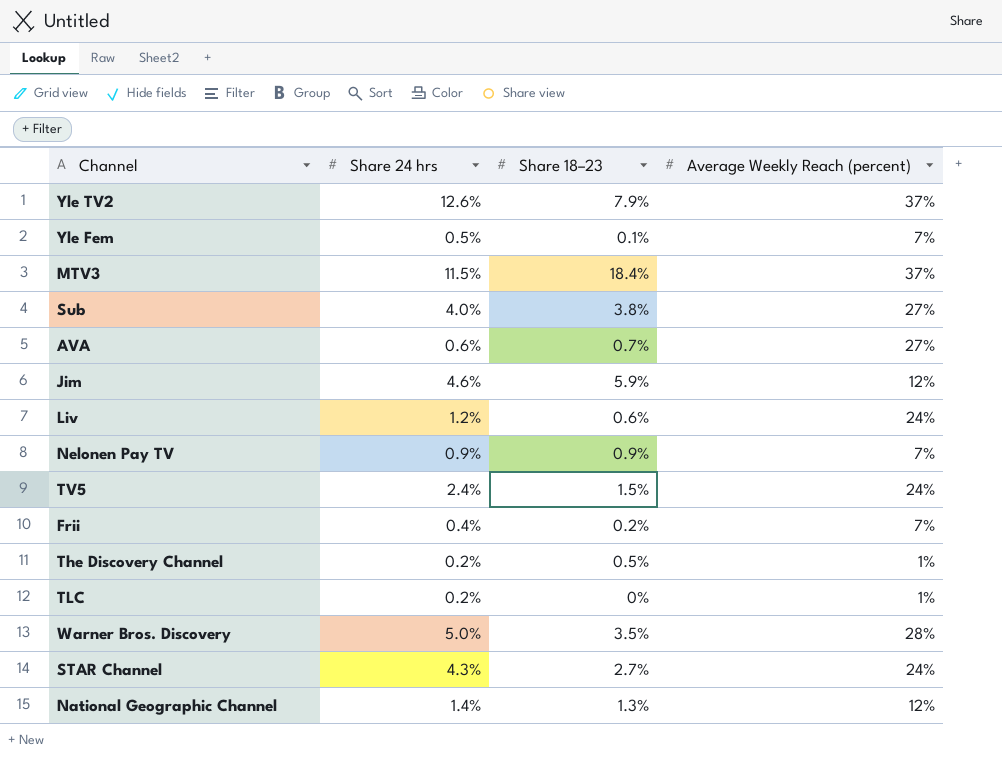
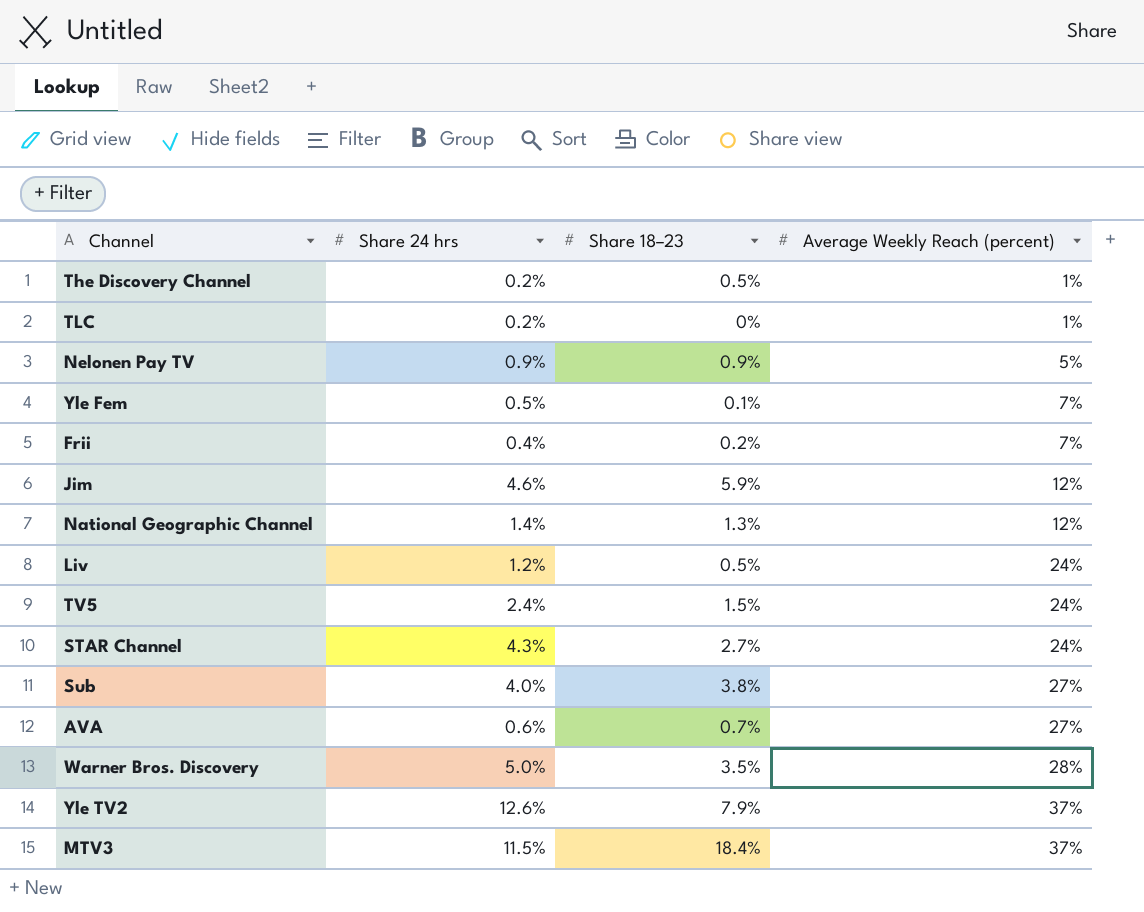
row order: none -> Average Weekly Reach (percent) ascending
Nelonen Pay TV | Average Weekly Reach (percent): 7% -> 5%
Liv | Share 18–23: 0.6% -> 0.5%

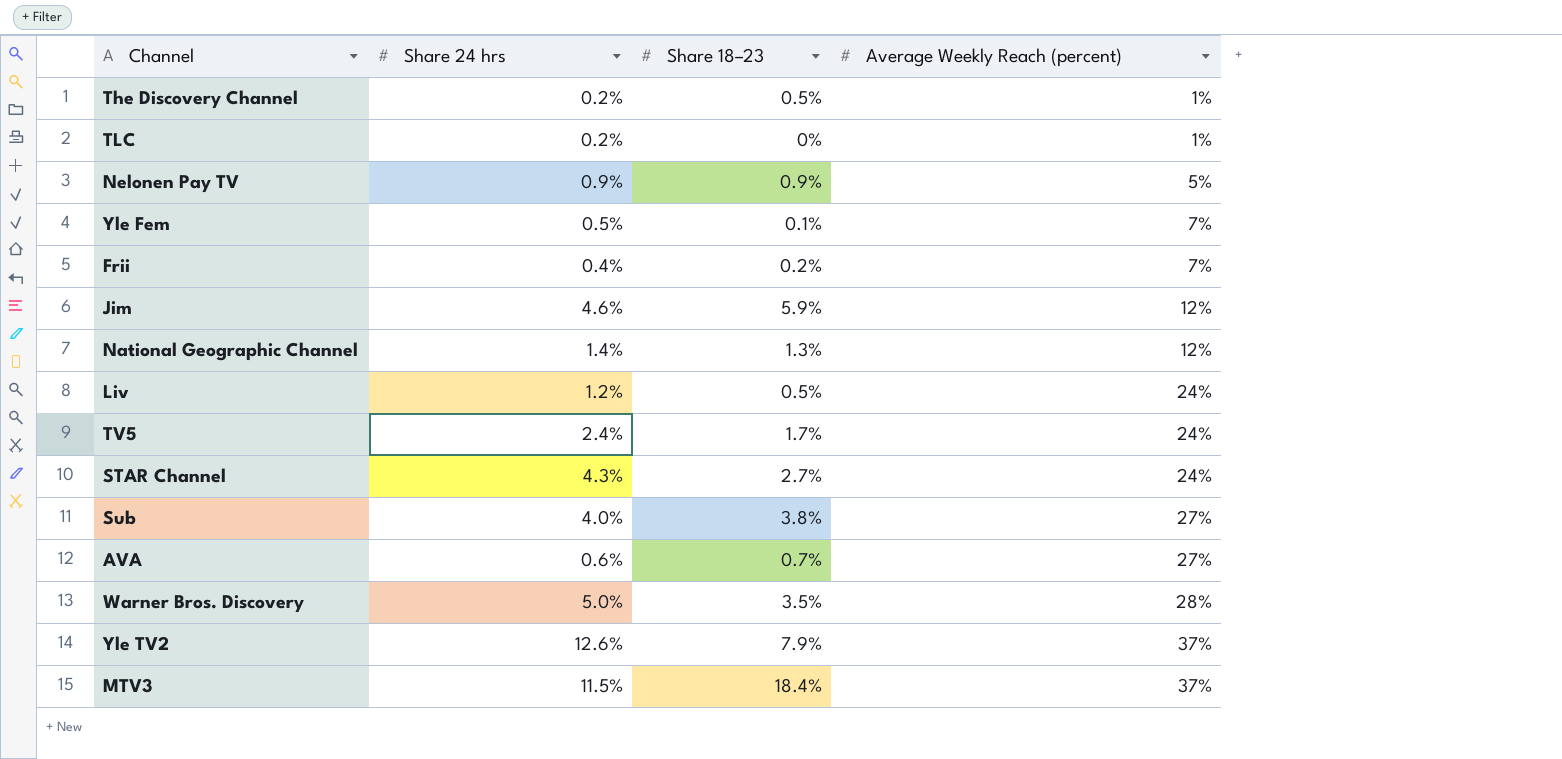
TV5 | Share 18–23: 1.5% -> 1.7%

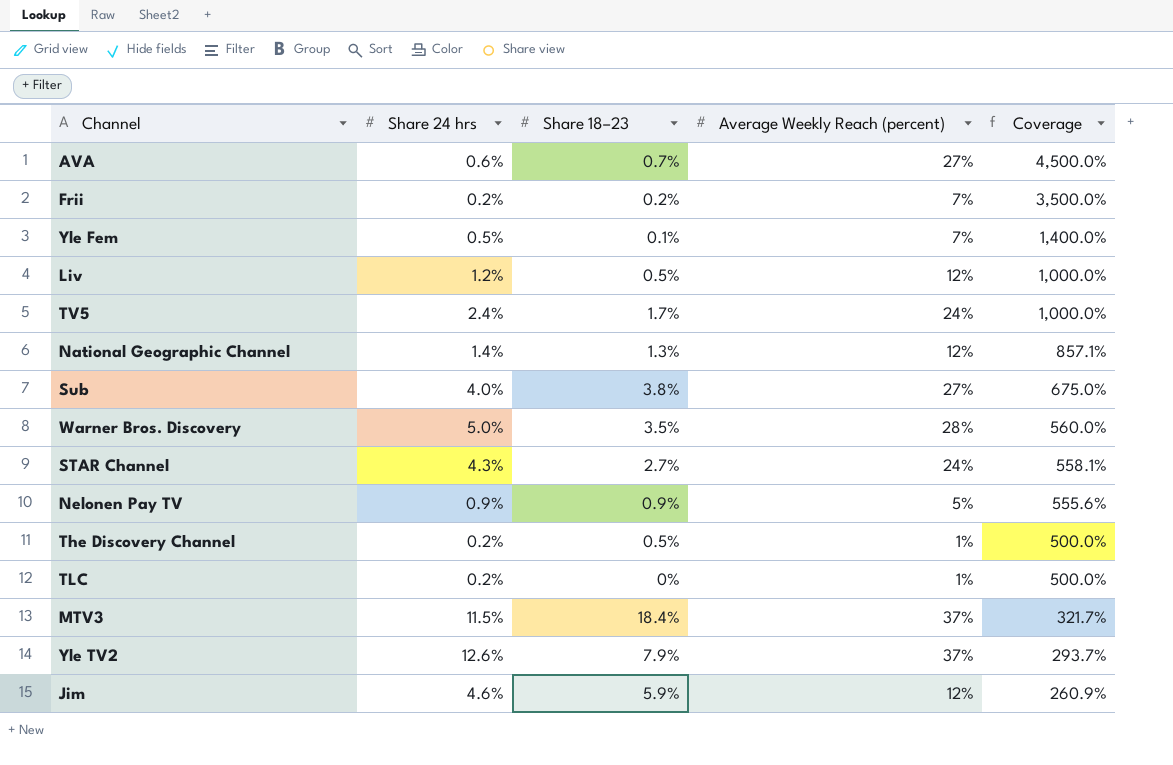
row order: Average Weekly Reach (percent) ascending -> Coverage descending
column Coverage | formula: none -> [Average Weekly Reach (percent)] / [Share 24 hrs]
Frii | Share 24 hrs: 0.4% -> 0.2%
Liv | Average Weekly Reach (percent): 24% -> 12%

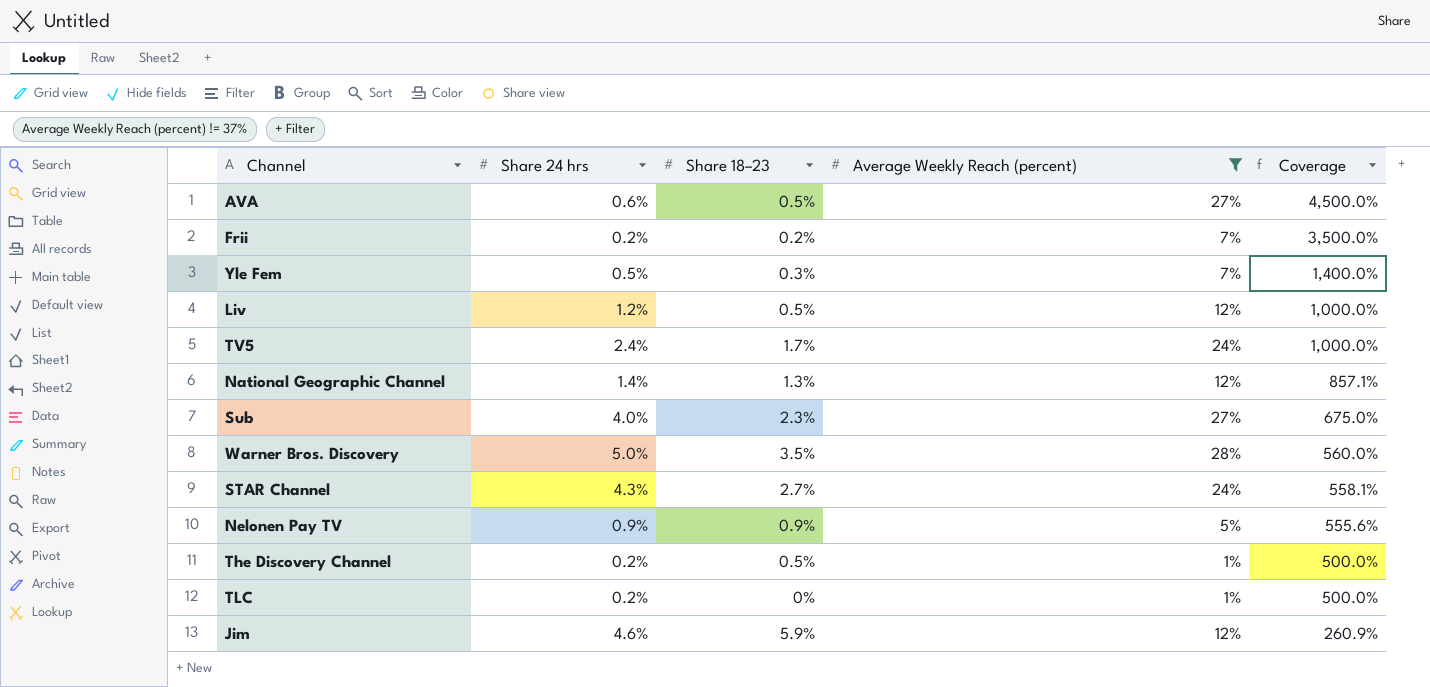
filter: none -> Average Weekly Reach (percent) != 37%
AVA | Share 18–23: 0.7% -> 0.5%
Yle Fem | Share 18–23: 0.1% -> 0.3%
Sub | Share 18–23: 3.8% -> 2.3%

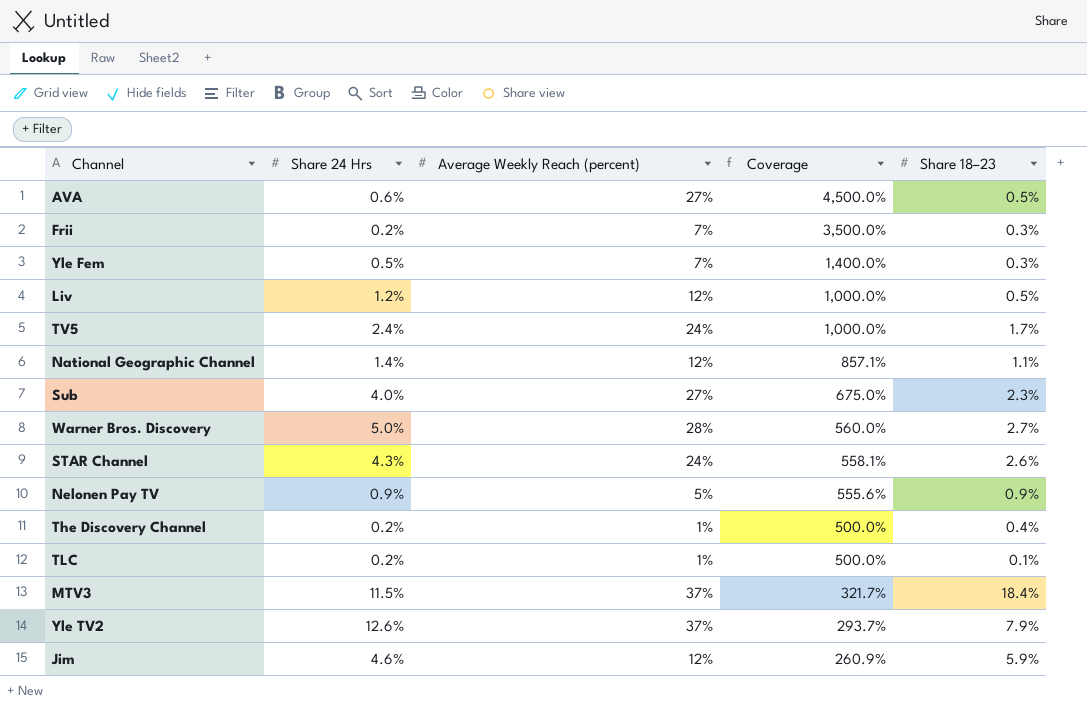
filter: Average Weekly Reach (percent) != 37% -> none
column name: Share 24 hrs -> Share 24 Hrs
column Share 18–23 | position: 3 -> 5
Frii | Share 18–23: 0.2% -> 0.3%
National Geographic Channel | Share 18–23: 1.3% -> 1.1%
Warner Bros. Discovery | Share 18–23: 3.5% -> 2.7%
STAR Channel | Share 18–23: 2.7% -> 2.6%
The Discovery Channel | Share 18–23: 0.5% -> 0.4%
TLC | Share 18–23: 0% -> 0.1%

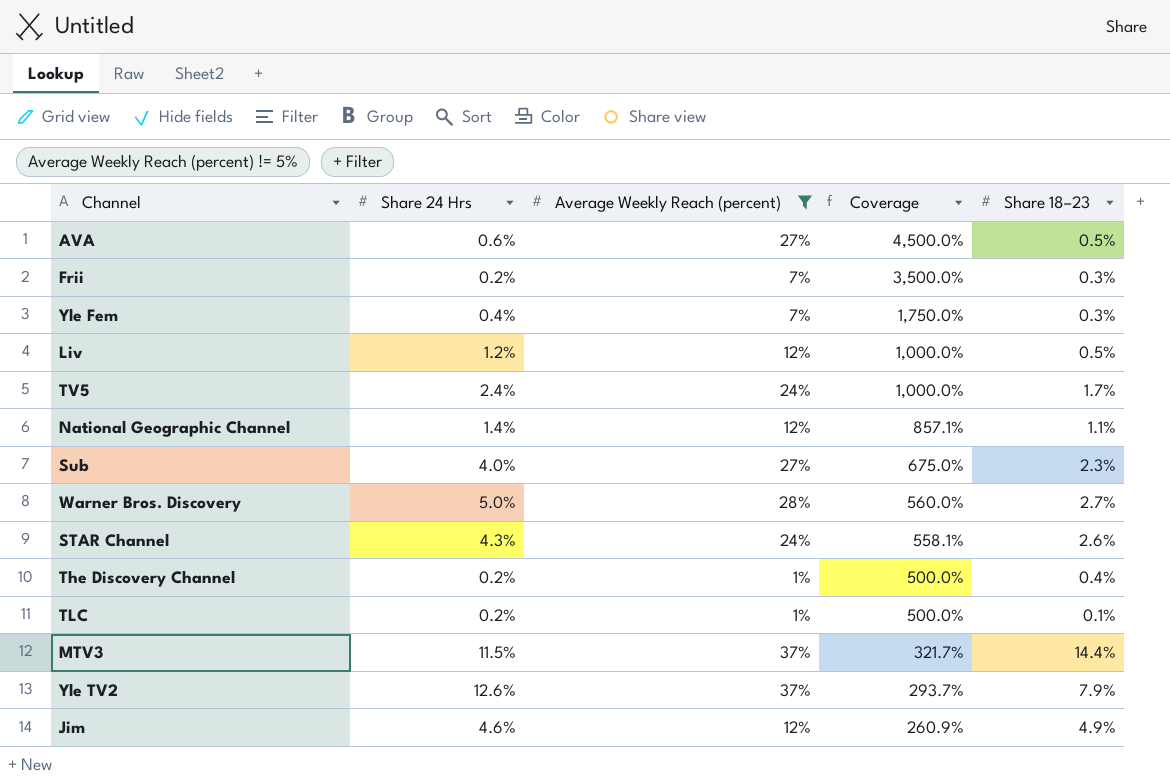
filter: none -> Average Weekly Reach (percent) != 5%
Yle Fem | Share 24 Hrs: 0.5% -> 0.4%
Yle Fem | Coverage: 1,400.0% -> 1,750.0%
MTV3 | Share 18–23: 18.4% -> 14.4%
Jim | Share 18–23: 5.9% -> 4.9%

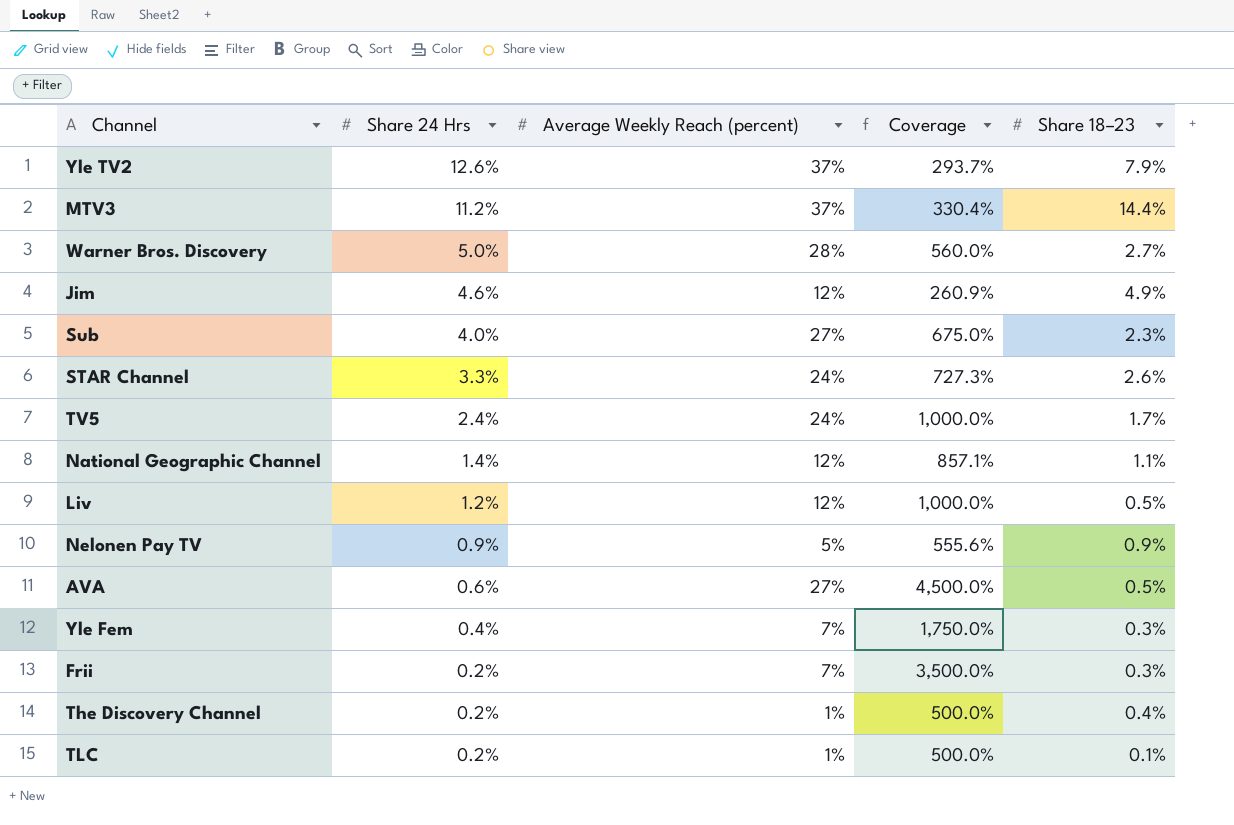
filter: Average Weekly Reach (percent) != 5% -> none
row order: Coverage descending -> Share 24 Hrs descending
MTV3 | Share 24 Hrs: 11.5% -> 11.2%
MTV3 | Coverage: 321.7% -> 330.4%
STAR Channel | Share 24 Hrs: 4.3% -> 3.3%
STAR Channel | Coverage: 558.1% -> 727.3%

